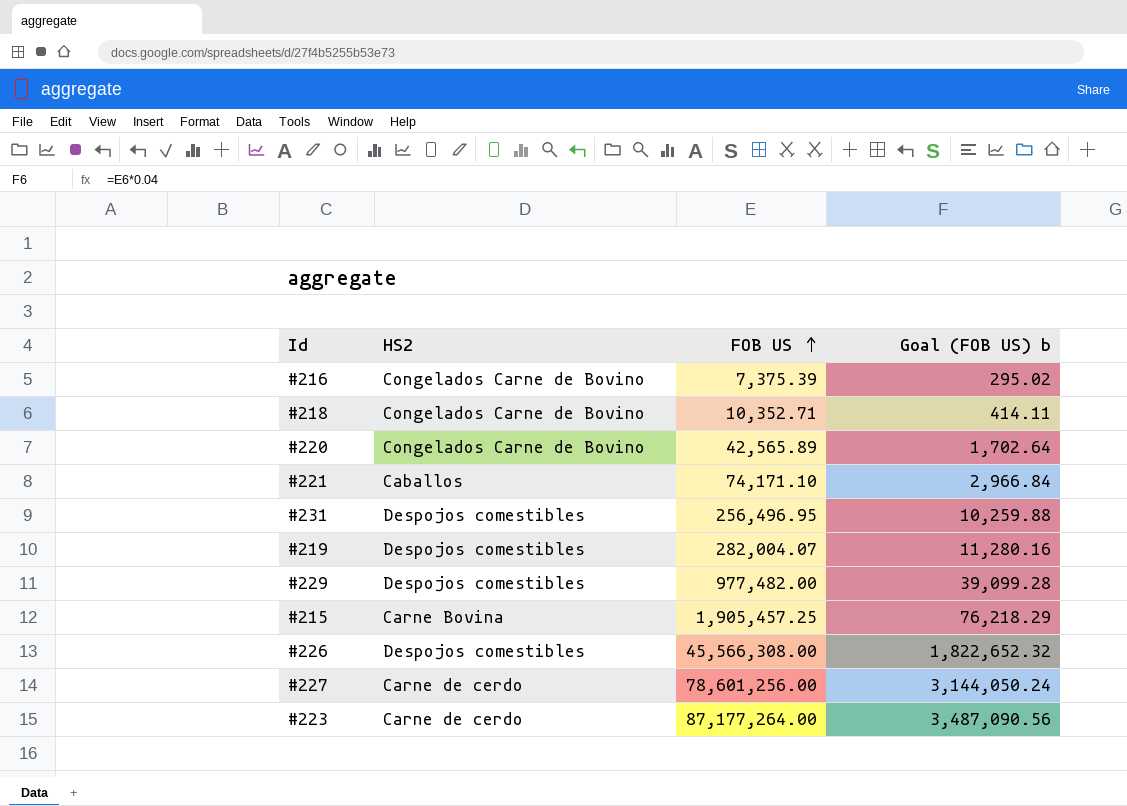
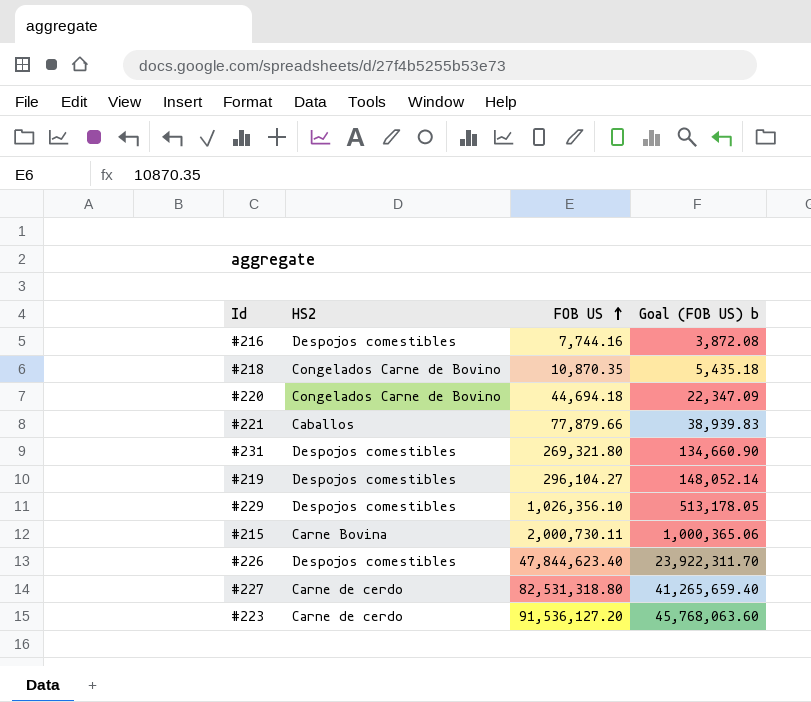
column Goal (FOB US) b | formula: [FOB US] * 0.04 -> [FOB US] * 0.5
#216 | HS2: Congelados Carne de Bovino -> Despojos comestibles
#216 | FOB US: 7,375.39 -> 7,744.16
#218 | FOB US: 10,352.71 -> 10,870.35
#220 | FOB US: 42,565.89 -> 44,694.18
#221 | FOB US: 74,171.10 -> 77,879.66
#231 | FOB US: 256,496.95 -> 269,321.80
#219 | FOB US: 282,004.07 -> 296,104.27
#229 | FOB US: 977,482.00 -> 1,026,356.10
#215 | FOB US: 1,905,457.25 -> 2,000,730.11
#226 | FOB US: 45,566,308.00 -> 47,844,623.40
#227 | FOB US: 78,601,256.00 -> 82,531,318.80
#223 | FOB US: 87,177,264.00 -> 91,536,127.20

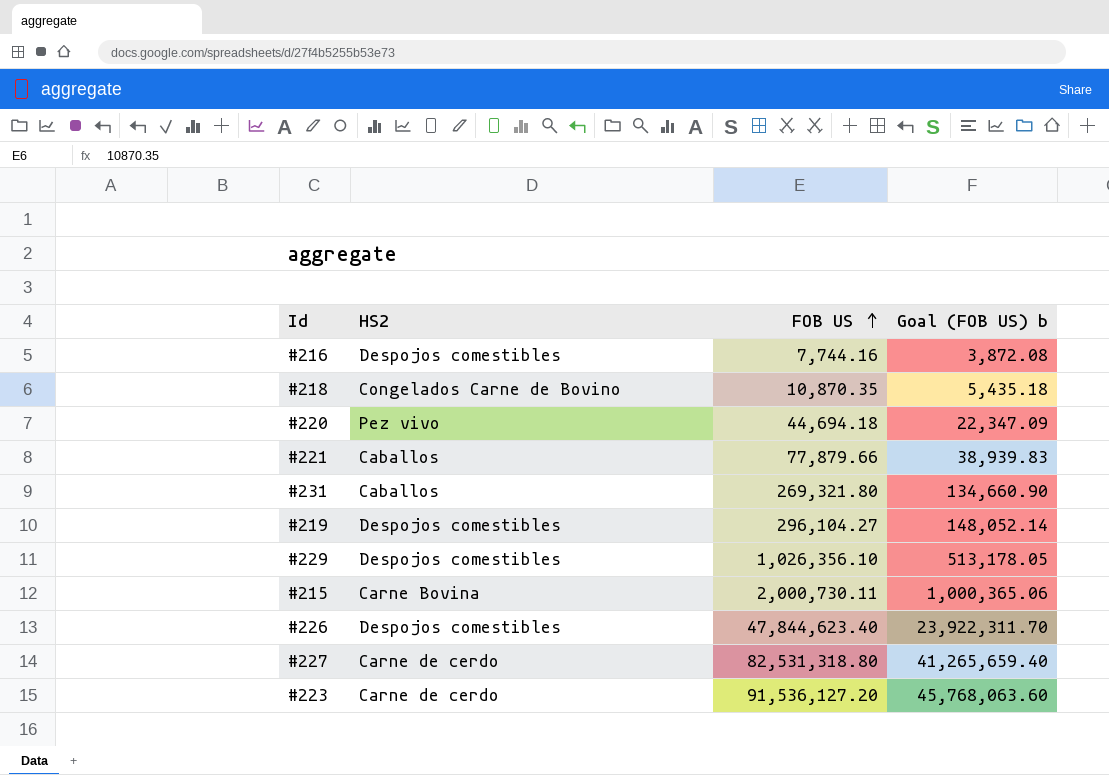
#220 | HS2: Congelados Carne de Bovino -> Pez vivo
#231 | HS2: Despojos comestibles -> Caballos

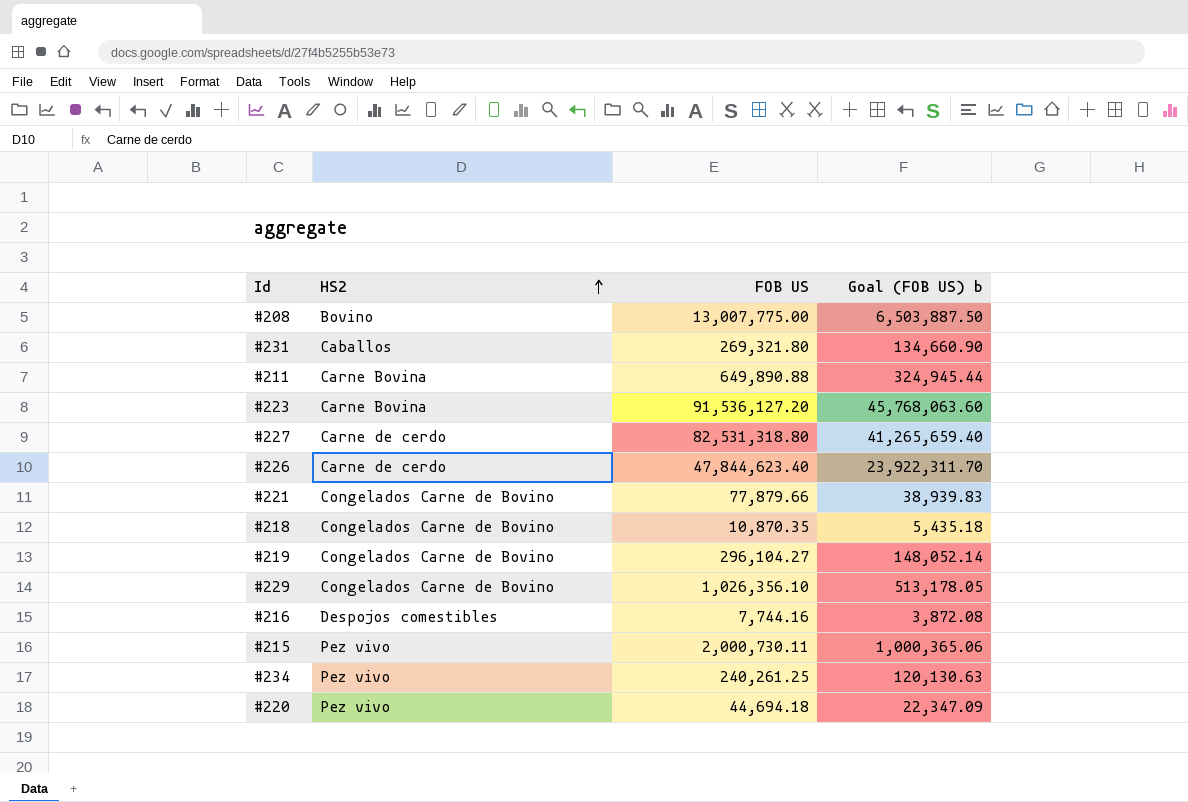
row order: FOB US ascending -> HS2 ascending
row #208: none -> Bovino | 13,007,775.00 | 6,503,887.50
row #211: none -> Carne Bovina | 649,890.88 | 324,945.44
#223 | HS2: Carne de cerdo -> Carne Bovina
#226 | HS2: Despojos comestibles -> Carne de cerdo
#221 | HS2: Caballos -> Congelados Carne de Bovino
#219 | HS2: Despojos comestibles -> Congelados Carne de Bovino
#229 | HS2: Despojos comestibles -> Congelados Carne de Bovino
#215 | HS2: Carne Bovina -> Pez vivo
row #234: none -> Pez vivo | 240,261.25 | 120,130.63

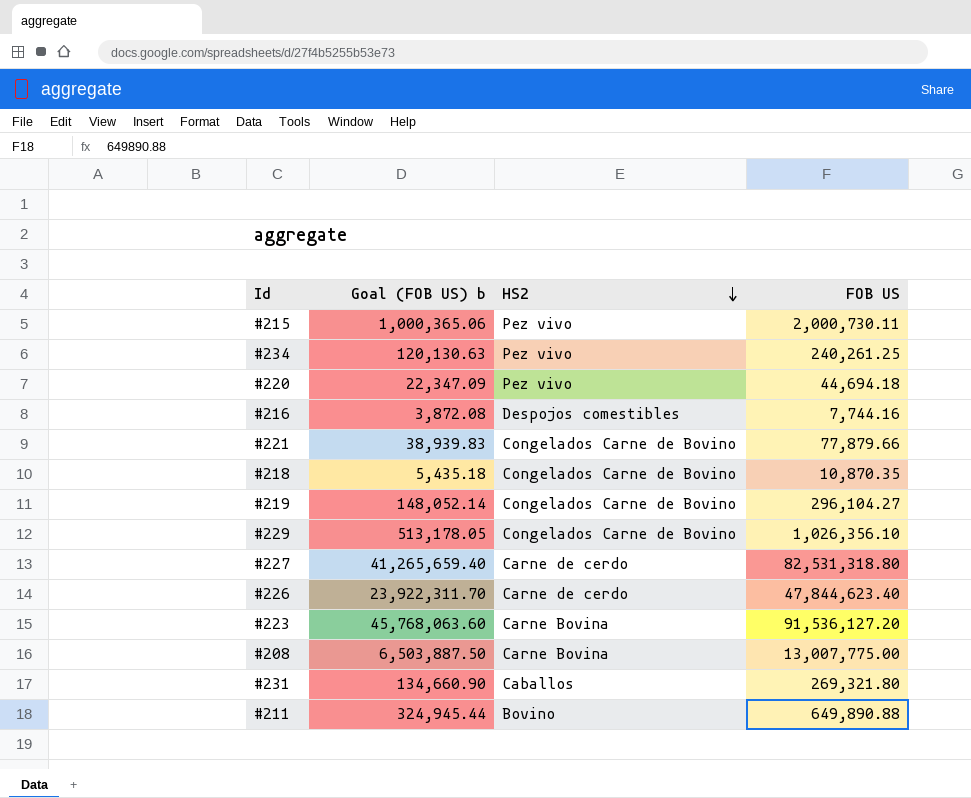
row order: HS2 ascending -> HS2 descending
column Goal (FOB US) b | position: 4 -> 2
#208 | HS2: Bovino -> Carne Bovina
#211 | HS2: Carne Bovina -> Bovino

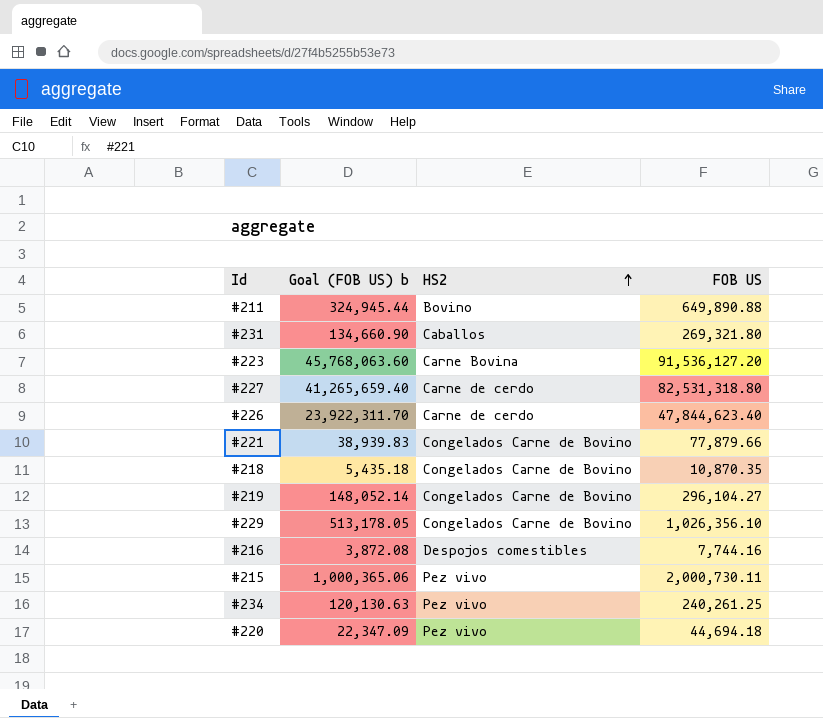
row order: HS2 descending -> HS2 ascending
row #208: 6,503,887.50 | Carne Bovina | 13,007,775.00 -> none

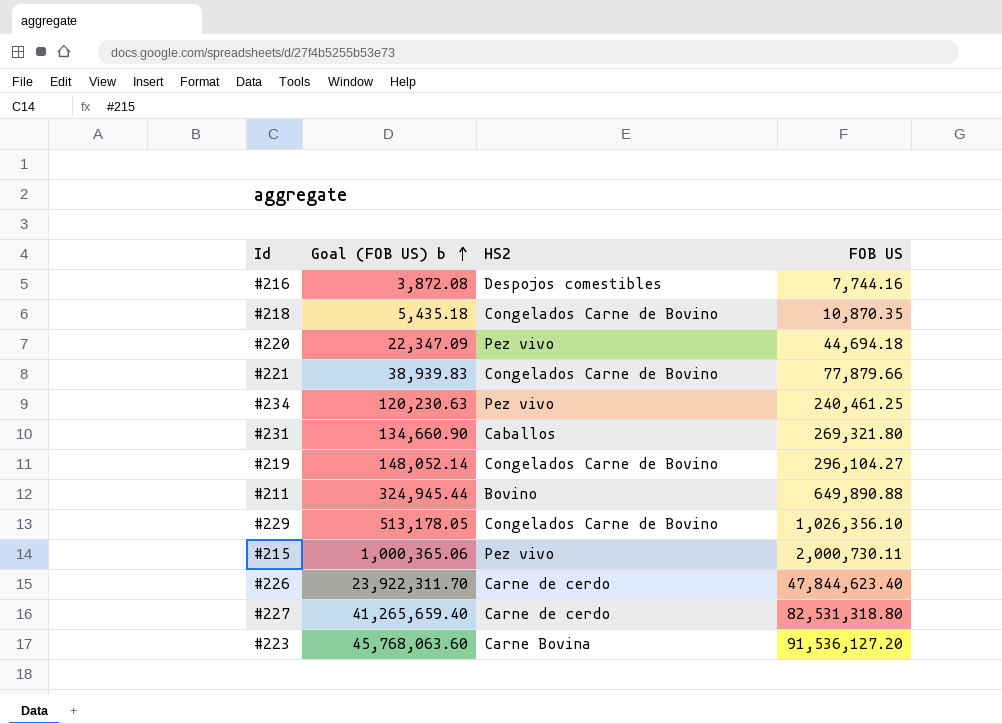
row order: HS2 ascending -> Goal (FOB US) b ascending
#234 | Goal (FOB US) b: 120,130.63 -> 120,230.63
#234 | FOB US: 240,261.25 -> 240,461.25

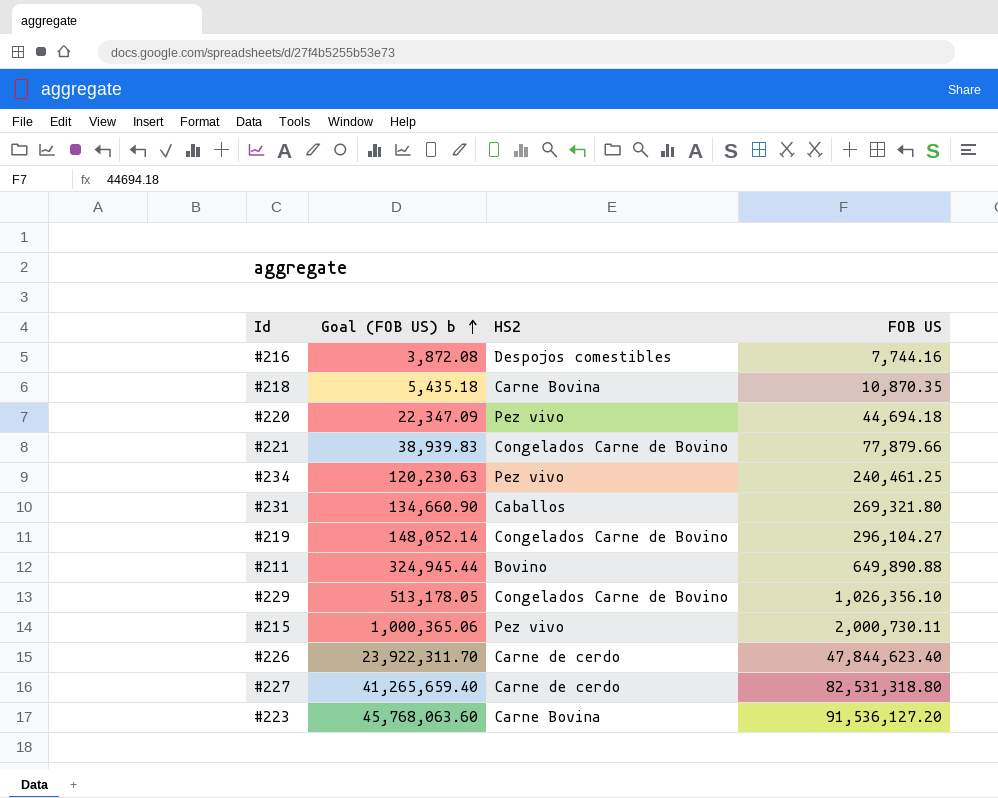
#218 | HS2: Congelados Carne de Bovino -> Carne Bovina

